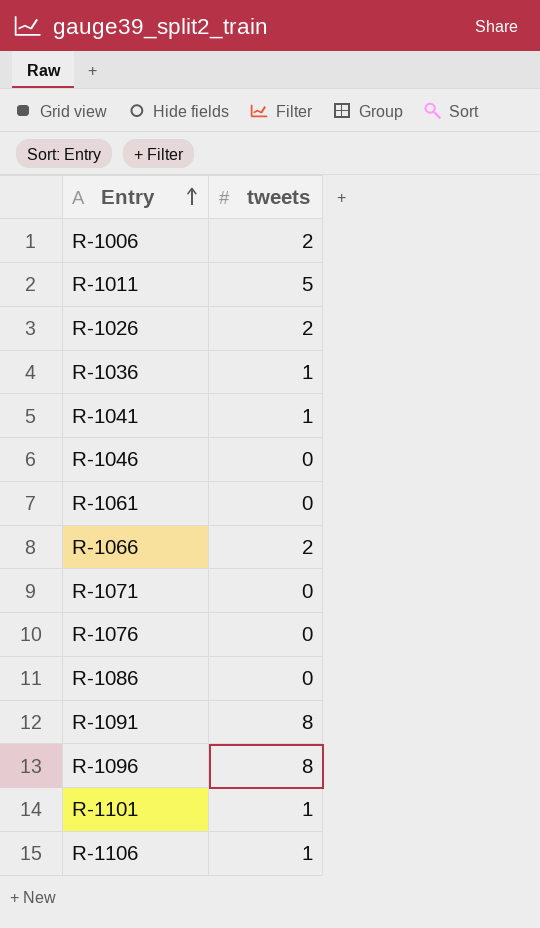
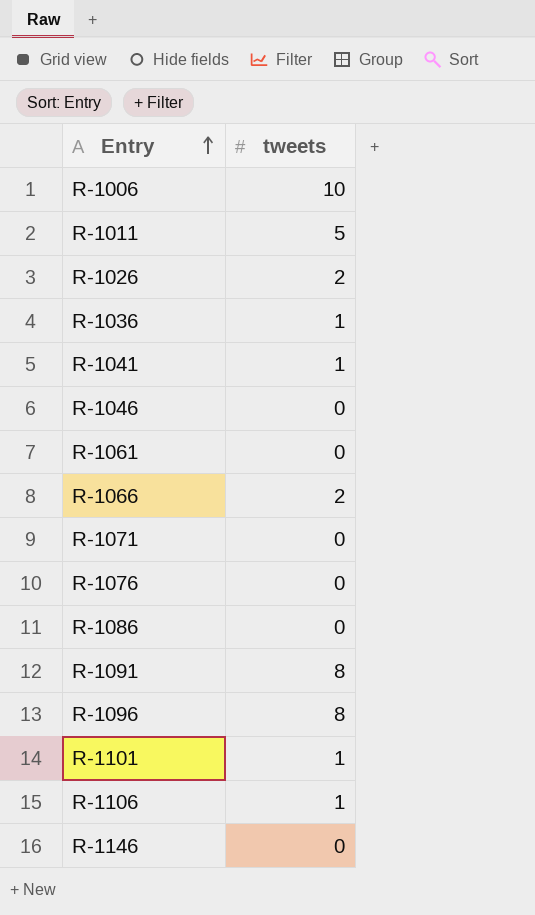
R-1006 | tweets: 2 -> 10
row R-1146: none -> 0

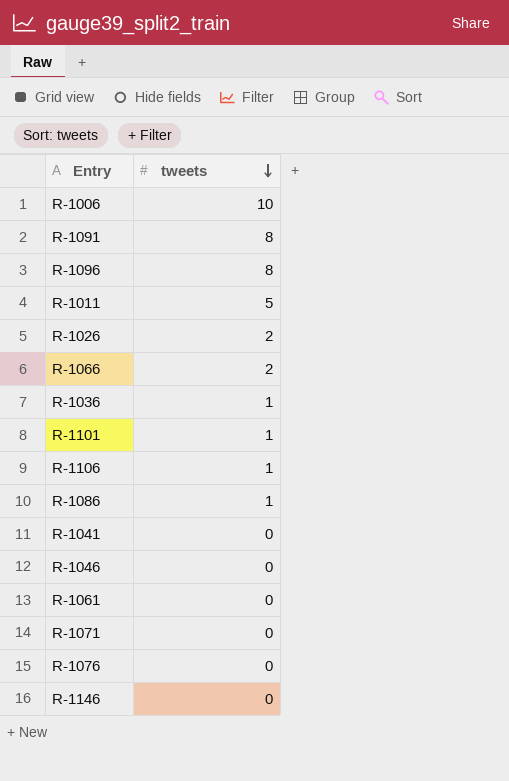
row order: Entry ascending -> tweets descending
R-1086 | tweets: 0 -> 1
R-1041 | tweets: 1 -> 0

